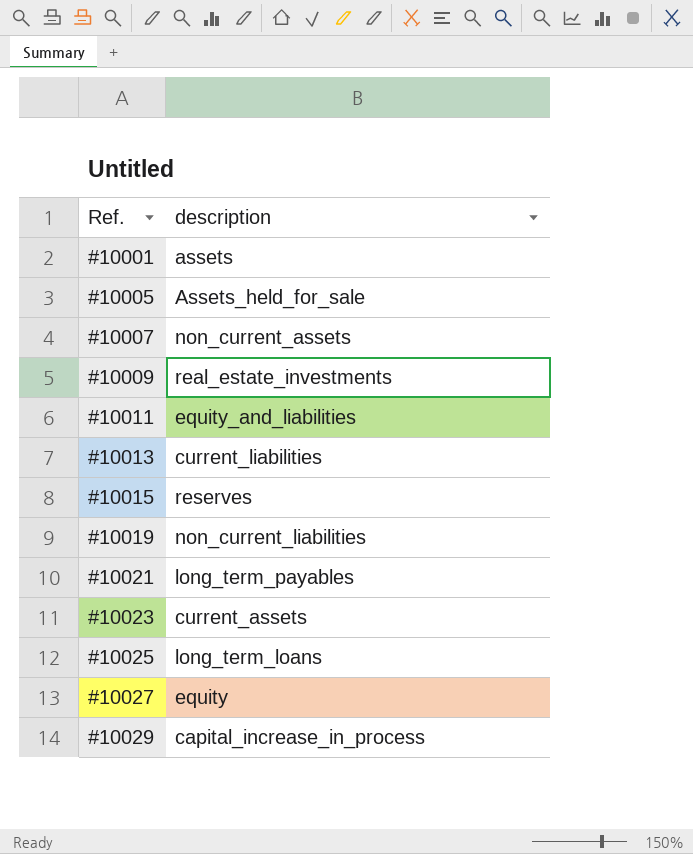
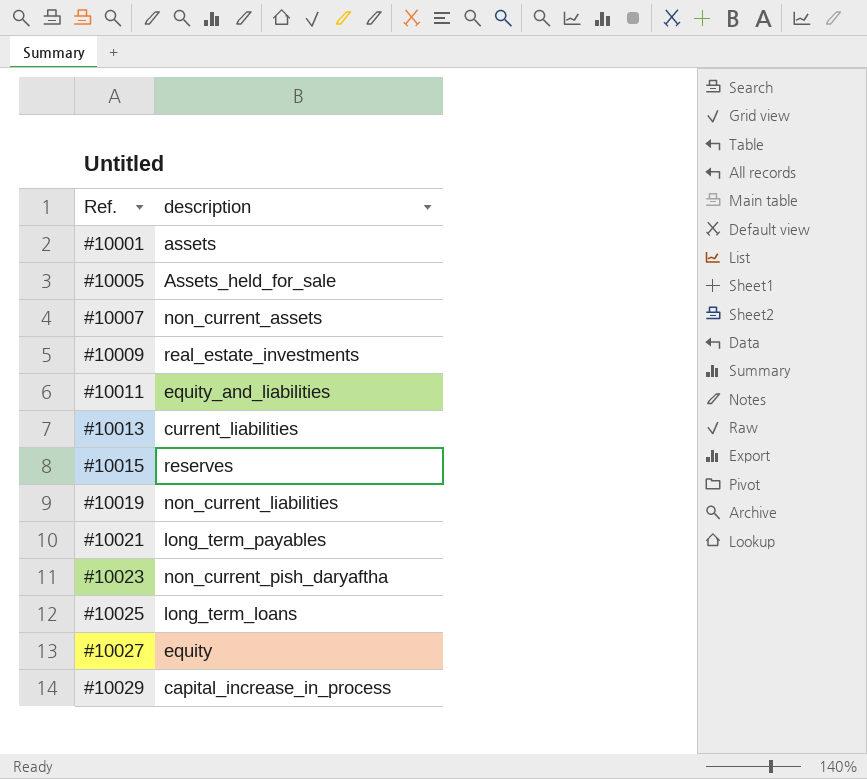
#10023 | description: current_assets -> non_current_pish_daryaftha

